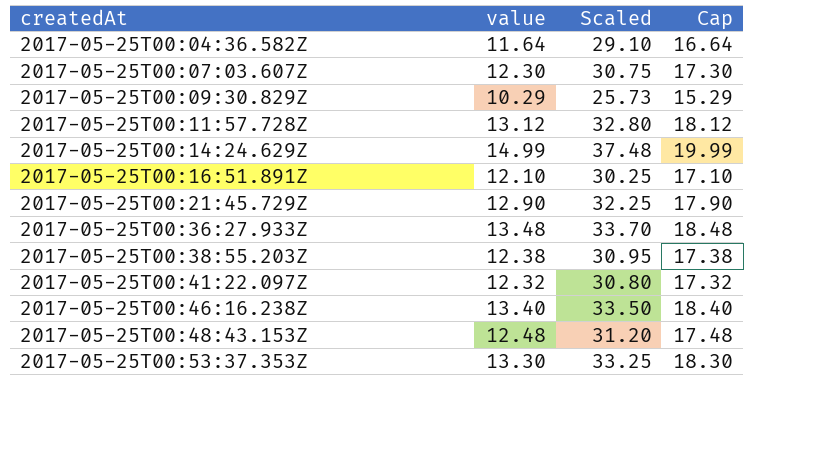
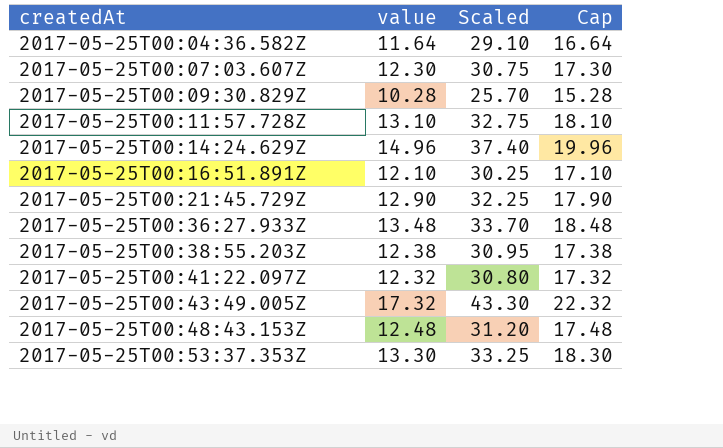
row 2017-05-25T00:46:16.238Z: 13.40 | 33.50 | 18.40 -> none
2017-05-25T00:09:30.829Z | value: 10.29 -> 10.28
2017-05-25T00:09:30.829Z | Scaled: 25.73 -> 25.70
2017-05-25T00:09:30.829Z | Cap: 15.29 -> 15.28
2017-05-25T00:11:57.728Z | value: 13.12 -> 13.10
2017-05-25T00:11:57.728Z | Scaled: 32.80 -> 32.75
2017-05-25T00:11:57.728Z | Cap: 18.12 -> 18.10
2017-05-25T00:14:24.629Z | value: 14.99 -> 14.96
2017-05-25T00:14:24.629Z | Scaled: 37.48 -> 37.40
2017-05-25T00:14:24.629Z | Cap: 19.99 -> 19.96
row 2017-05-25T00:43:49.005Z: none -> 17.32 | 43.30 | 22.32

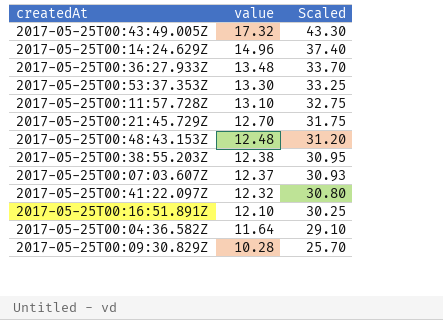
row order: createdAt ascending -> value descending
column Cap | formula: [value] + 5 -> none
2017-05-25T00:21:45.729Z | value: 12.90 -> 12.70
2017-05-25T00:21:45.729Z | Scaled: 32.25 -> 31.75
2017-05-25T00:07:03.607Z | value: 12.30 -> 12.37
2017-05-25T00:07:03.607Z | Scaled: 30.75 -> 30.93

